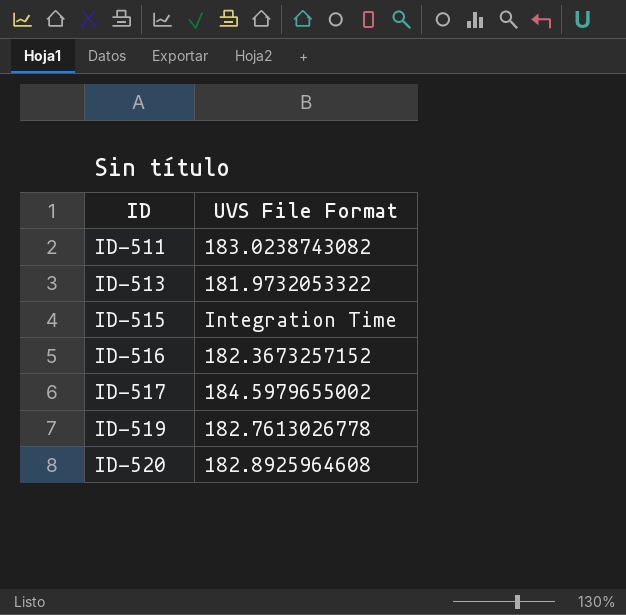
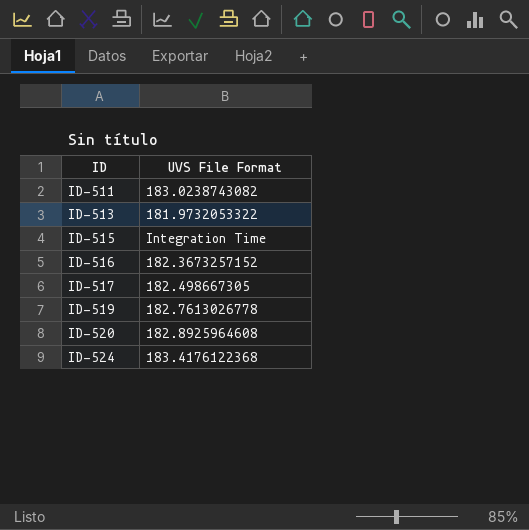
ID-517 | UVS File Format: 184.5979655002 -> 182.498667305
row ID-524: none -> 183.4176122368

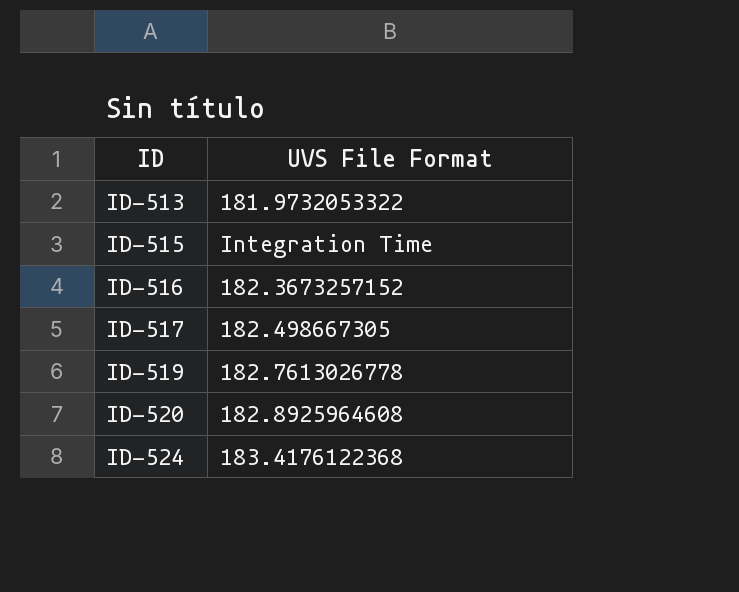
row ID-511: 183.0238743082 -> none

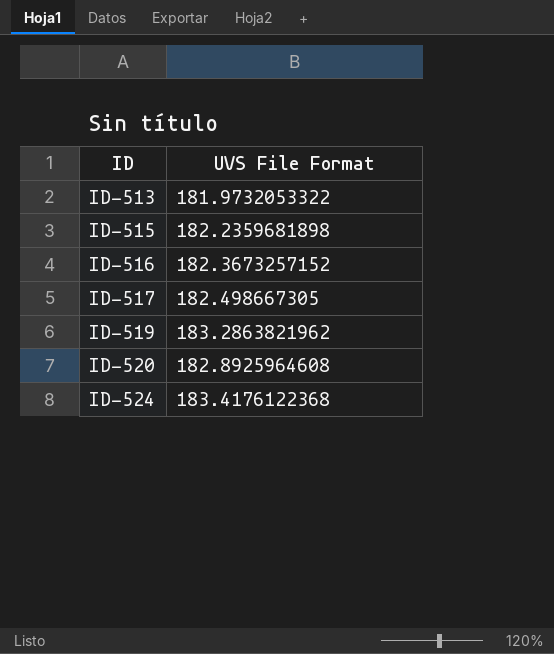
ID-515 | UVS File Format: Integration Time -> 182.2359681898
ID-519 | UVS File Format: 182.7613026778 -> 183.2863821962

